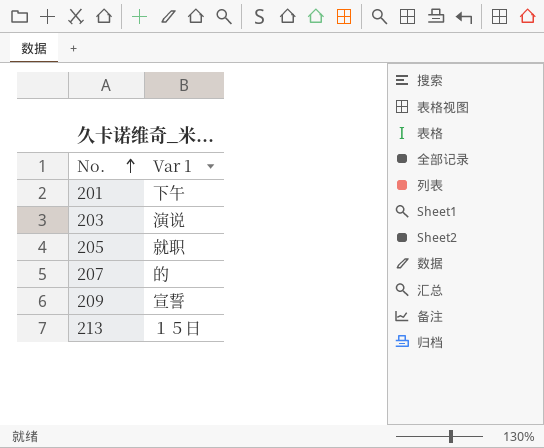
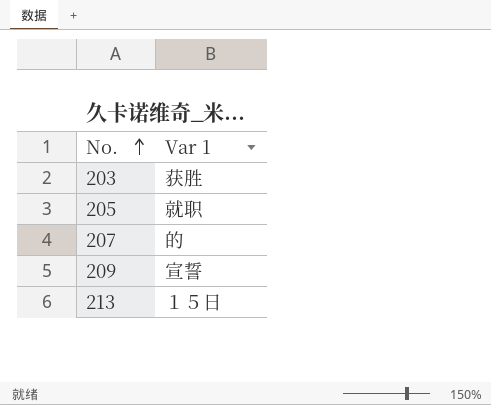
row 201: 下午 -> none
203 | Var 1: 演说 -> 获胜

